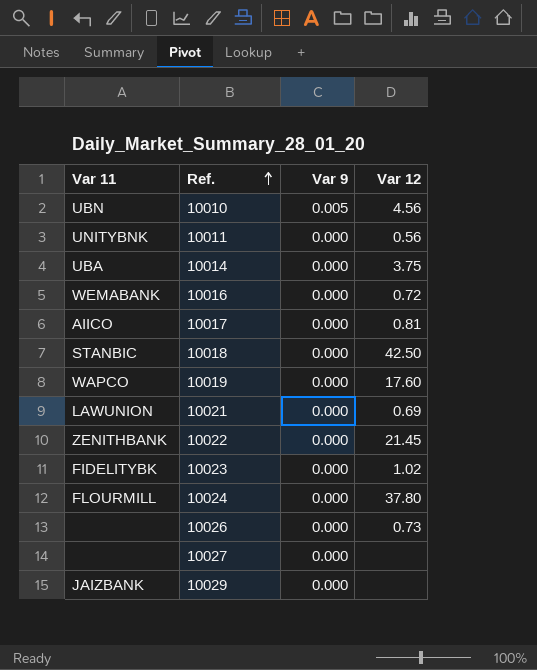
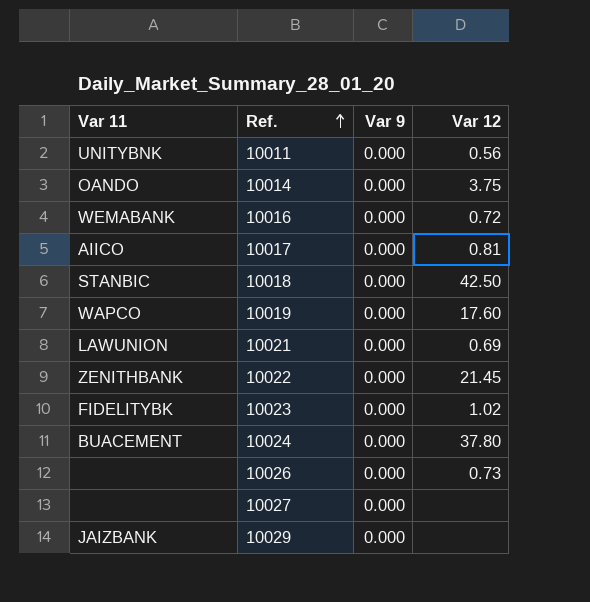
row 10010: UBN | 0.005 | 4.56 -> none
10014 | Var 11: UBA -> OANDO
10024 | Var 11: FLOURMILL -> BUACEMENT

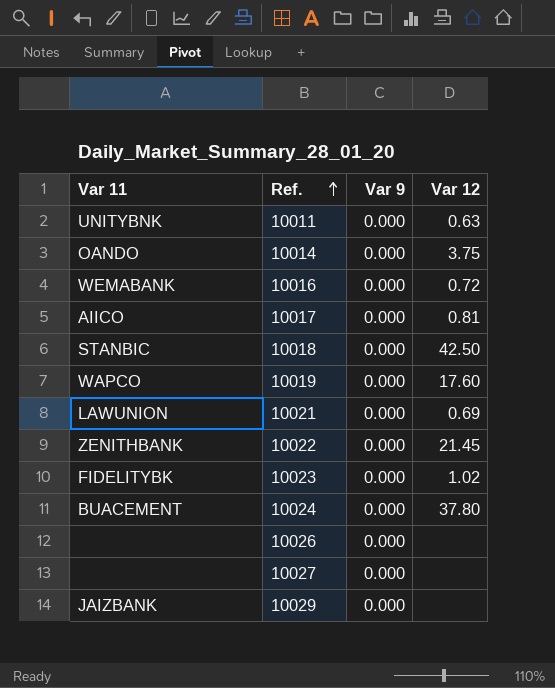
10011 | Var 12: 0.56 -> 0.63
10026 | Var 12: 0.73 -> none

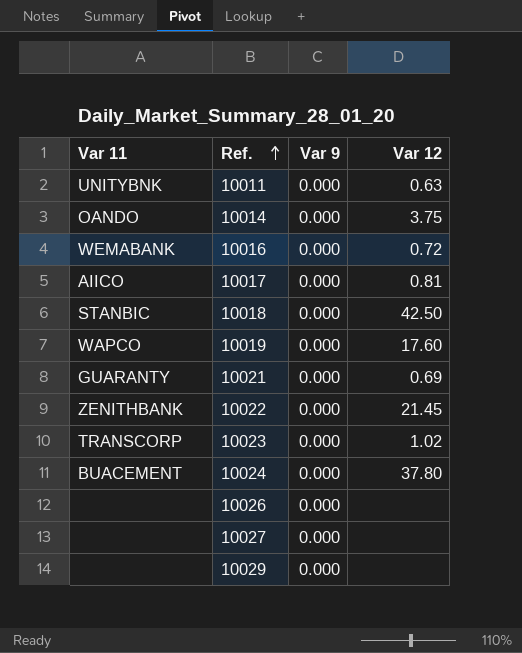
10021 | Var 11: LAWUNION -> GUARANTY
10023 | Var 11: FIDELITYBK -> TRANSCORP
10029 | Var 11: JAIZBANK -> none

